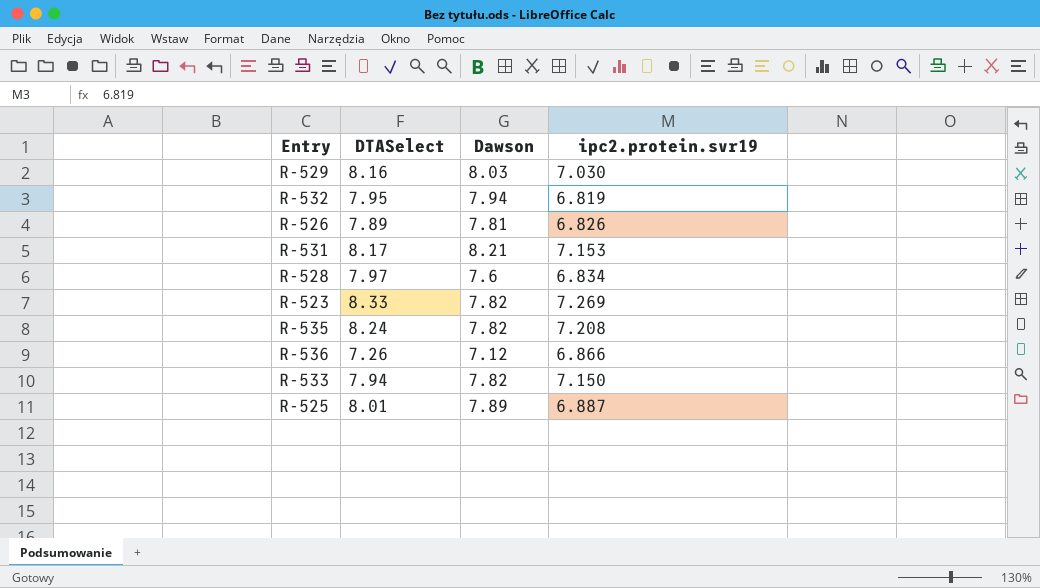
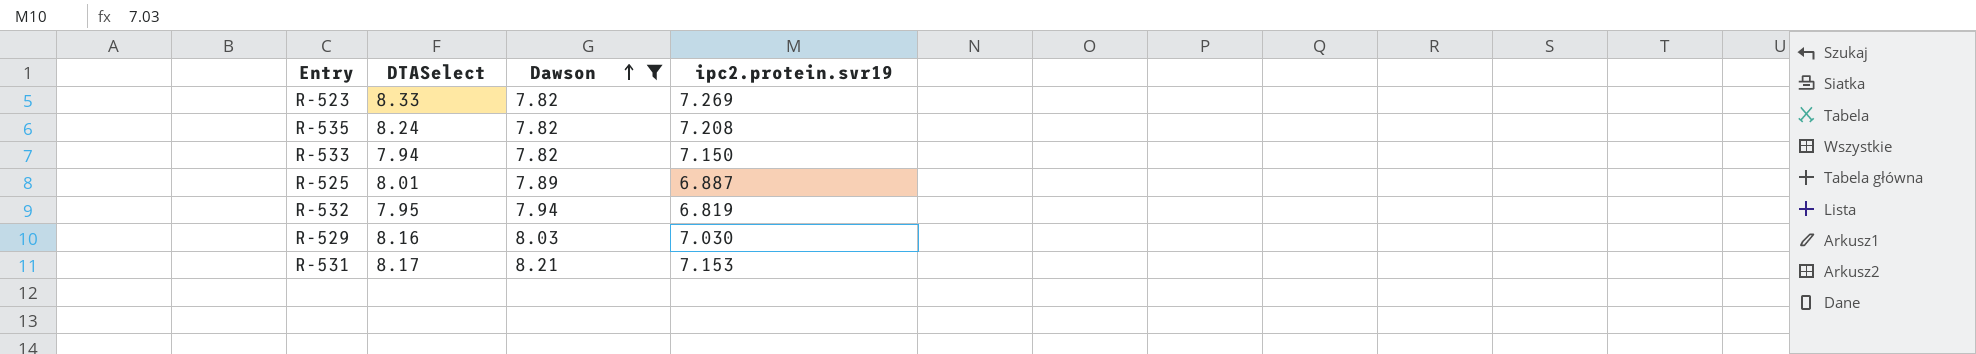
filter: none -> Dawson >= 7.82
row order: none -> Dawson ascending

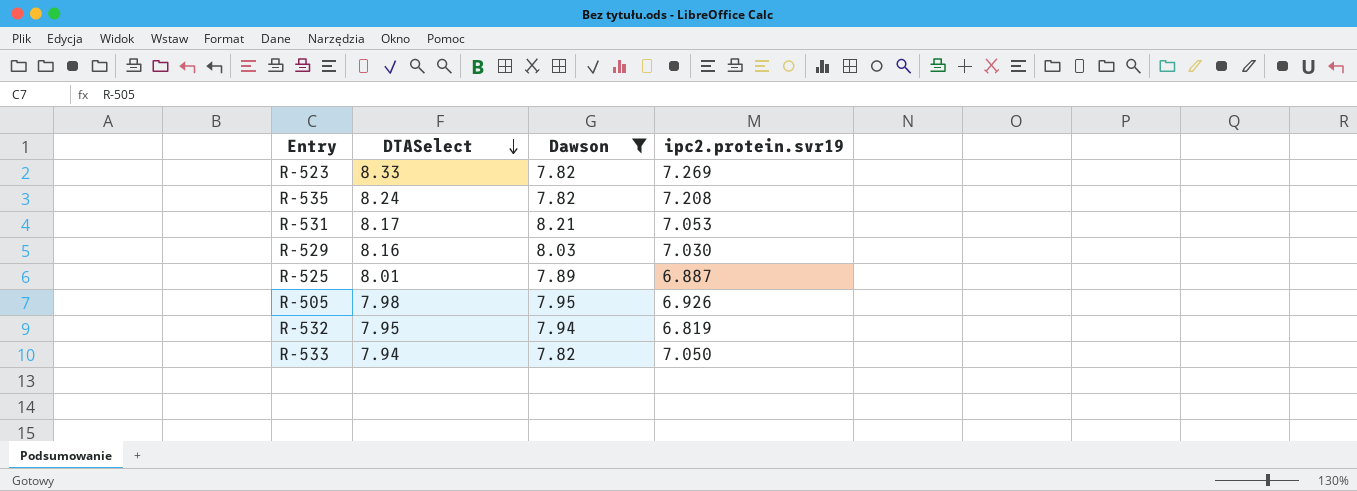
row order: Dawson ascending -> DTASelect descending
R-531 | ipc2.protein.svr19: 7.153 -> 7.053
row R-505: none -> 7.98 | 7.95 | 6.926
R-533 | ipc2.protein.svr19: 7.150 -> 7.050

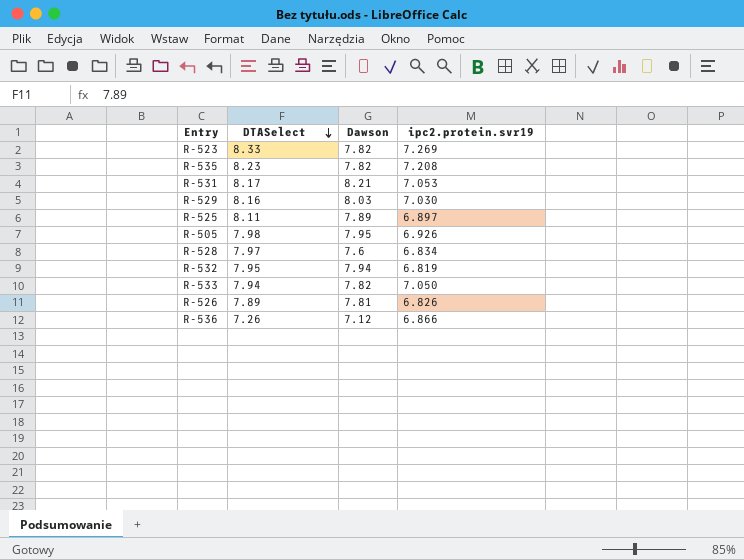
filter: Dawson >= 7.82 -> none
R-535 | DTASelect: 8.24 -> 8.23
R-525 | DTASelect: 8.01 -> 8.11
R-525 | ipc2.protein.svr19: 6.887 -> 6.897

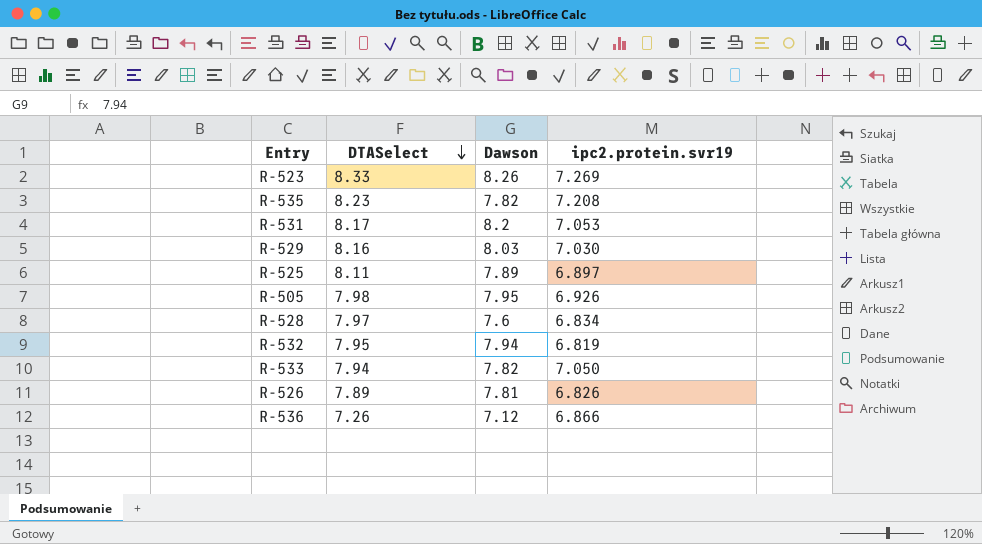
R-523 | Dawson: 7.82 -> 8.26
R-531 | Dawson: 8.21 -> 8.2

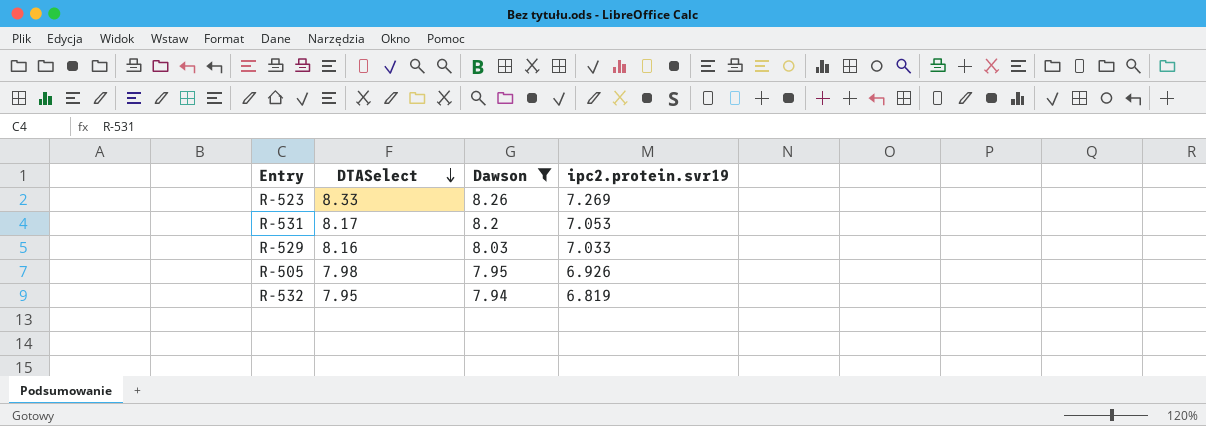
filter: none -> Dawson >= 7.94
R-529 | ipc2.protein.svr19: 7.030 -> 7.033

